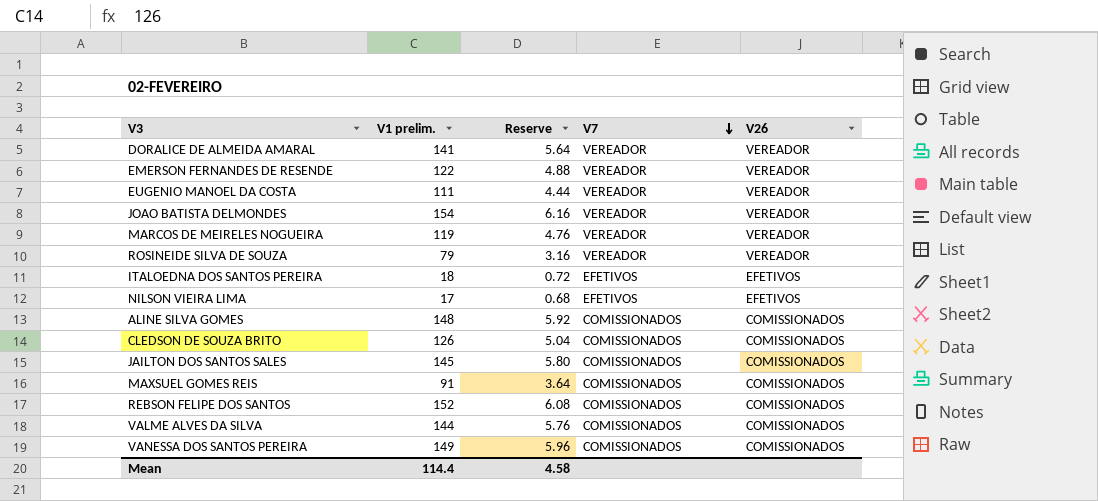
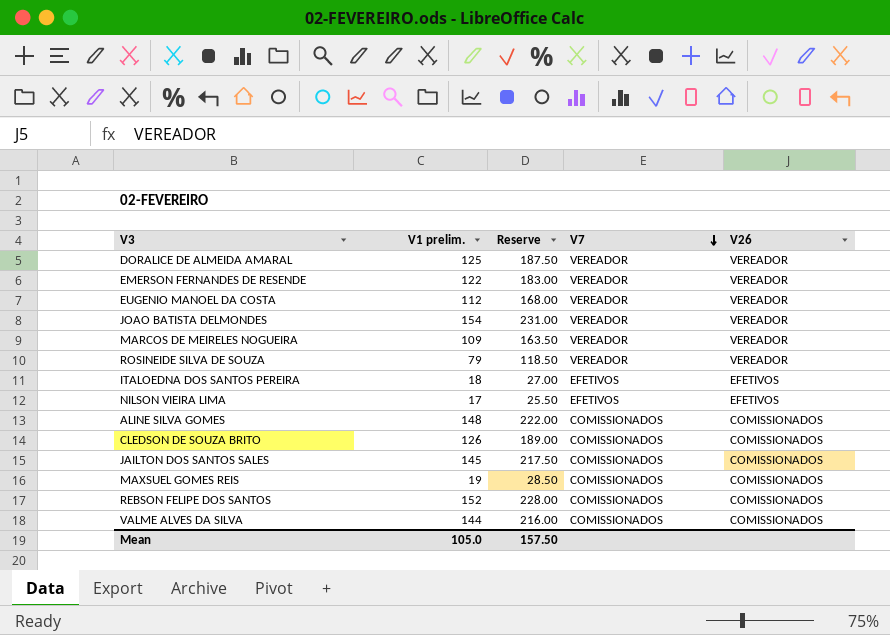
column Reserve | formula: [V1 prelim.] * 0.04 -> [V1 prelim.] * 1.5
row VANESSA DOS SANTOS PEREIRA: 149 | 5.96 | COMISSIONADOS | COMISSIONADOS -> none
DORALICE DE ALMEIDA AMARAL | V1 prelim.: 141 -> 125
EUGENIO MANOEL DA COSTA | V1 prelim.: 111 -> 112
MARCOS DE MEIRELES NOGUEIRA | V1 prelim.: 119 -> 109
MAXSUEL GOMES REIS | V1 prelim.: 91 -> 19
Mean | V1 prelim.: 114.4 -> 105.0
Mean | Reserve: 4.58 -> 157.50

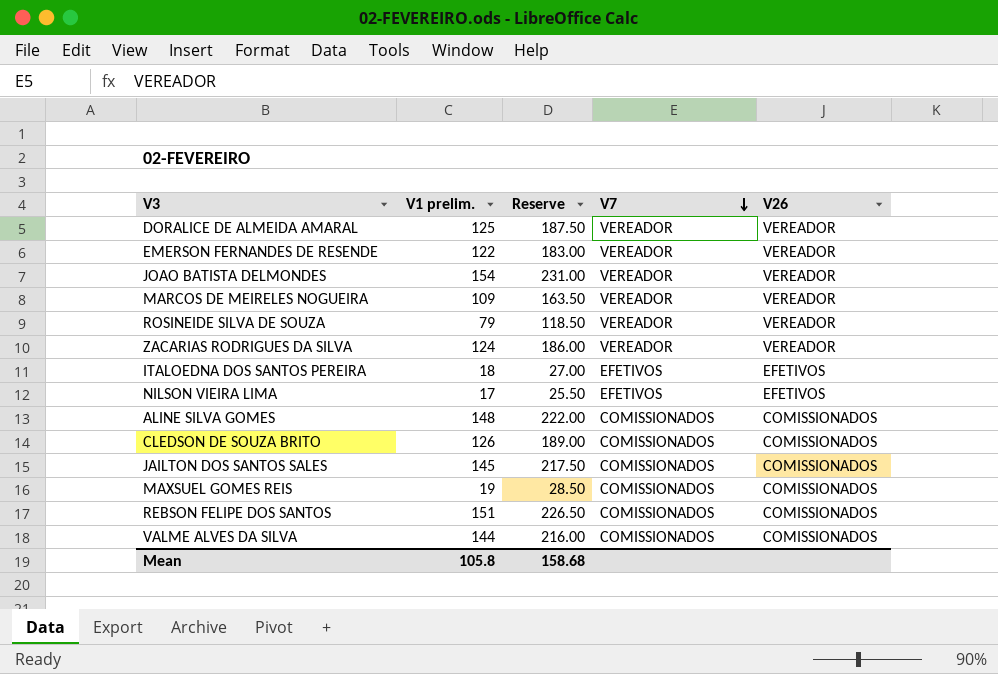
row EUGENIO MANOEL DA COSTA: 112 | 168.00 | VEREADOR | VEREADOR -> none
row ZACARIAS RODRIGUES DA SILVA: none -> 124 | 186.00 | VEREADOR | VEREADOR
REBSON FELIPE DOS SANTOS | V1 prelim.: 152 -> 151
REBSON FELIPE DOS SANTOS | Reserve: 228.00 -> 226.50
Mean | V1 prelim.: 105.0 -> 105.8
Mean | Reserve: 157.50 -> 158.68

